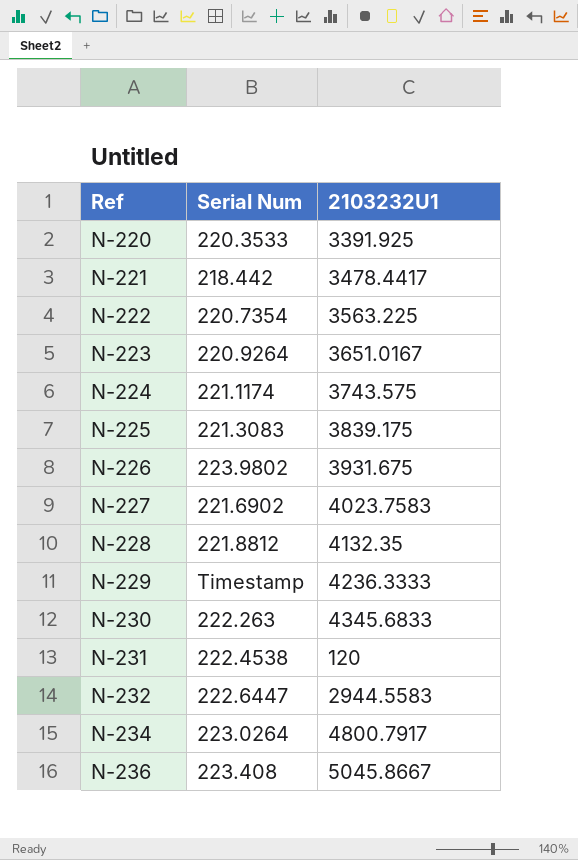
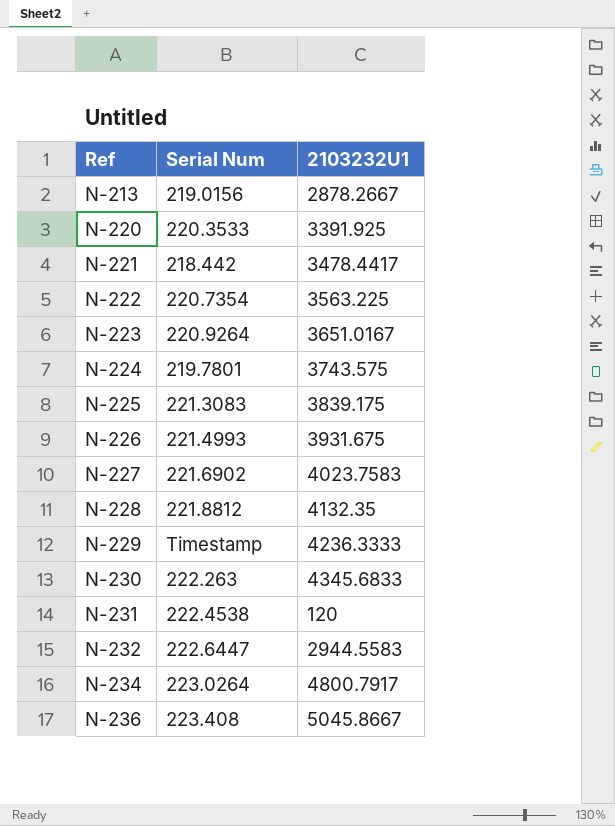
row N-213: none -> 219.0156 | 2878.2667
N-224 | Serial Num: 221.1174 -> 219.7801
N-226 | Serial Num: 223.9802 -> 221.4993

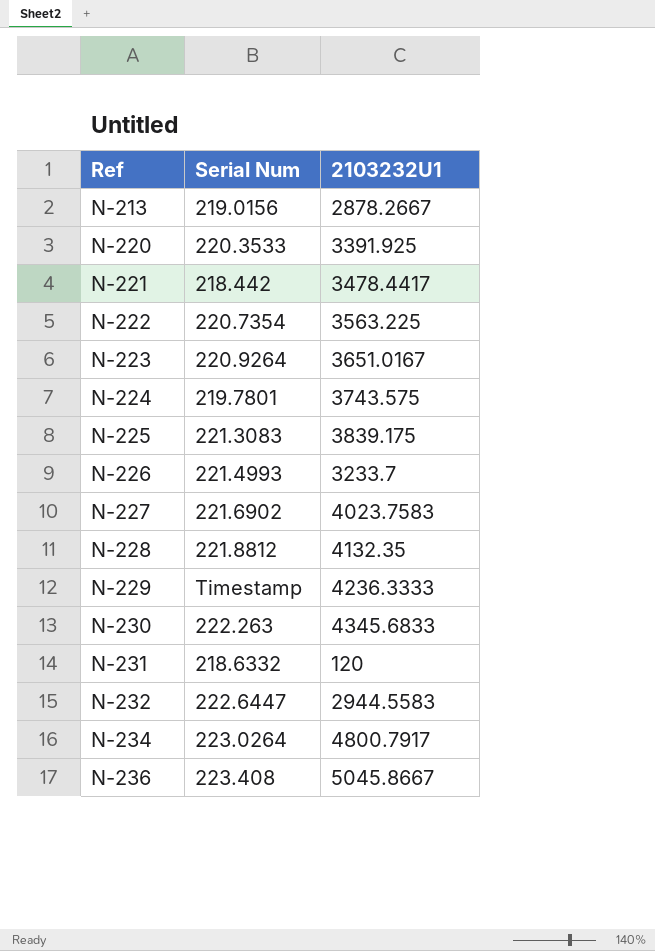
N-226 | 2103232U1: 3931.675 -> 3233.7
N-231 | Serial Num: 222.4538 -> 218.6332

